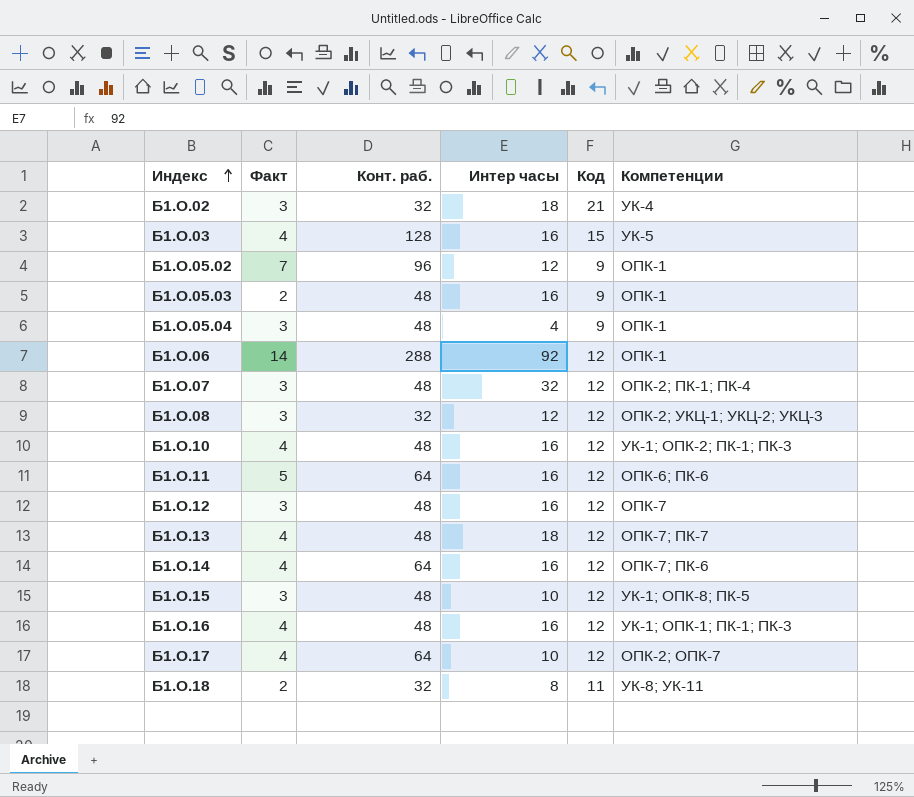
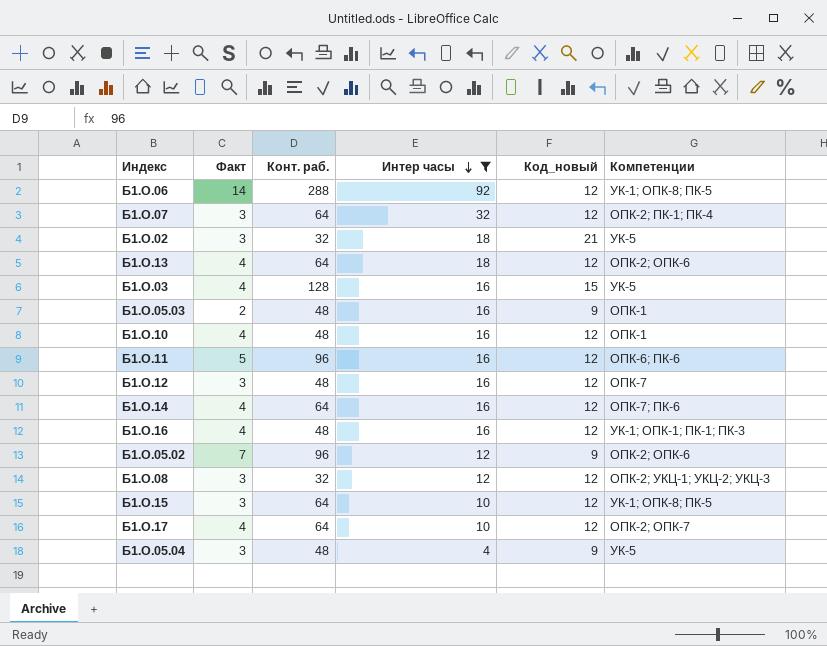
filter: none -> Интер часы != 8
row order: Индекс ascending -> Интер часы descending
column name: Код -> Код_новый
Б1.О.06 | Компетенции: ОПК-1 -> УК-1; ОПК-8; ПК-5
Б1.О.07 | Конт. раб.: 48 -> 64
Б1.О.02 | Компетенции: УК-4 -> УК-5
Б1.О.13 | Конт. раб.: 48 -> 64
Б1.О.13 | Компетенции: ОПК-7; ПК-7 -> ОПК-2; ОПК-6
Б1.О.10 | Компетенции: УК-1; ОПК-2; ПК-1; ПК-3 -> ОПК-1
Б1.О.11 | Конт. раб.: 64 -> 96
Б1.О.05.02 | Компетенции: ОПК-1 -> ОПК-2; ОПК-6
Б1.О.15 | Конт. раб.: 48 -> 64
Б1.О.05.04 | Компетенции: ОПК-1 -> УК-5

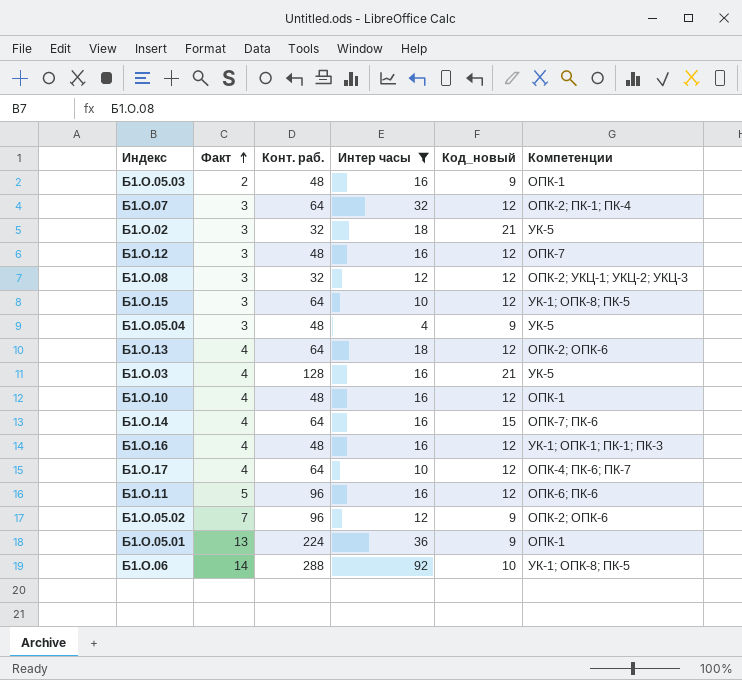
row order: Интер часы descending -> Факт ascending
Б1.О.03 | Код_новый: 15 -> 21
Б1.О.14 | Код_новый: 12 -> 15
Б1.О.17 | Компетенции: ОПК-2; ОПК-7 -> ОПК-4; ПК-6; ПК-7
row Б1.О.05.01: none -> 13 | 224 | 36 | 9 | ОПК-1
Б1.О.06 | Код_новый: 12 -> 10

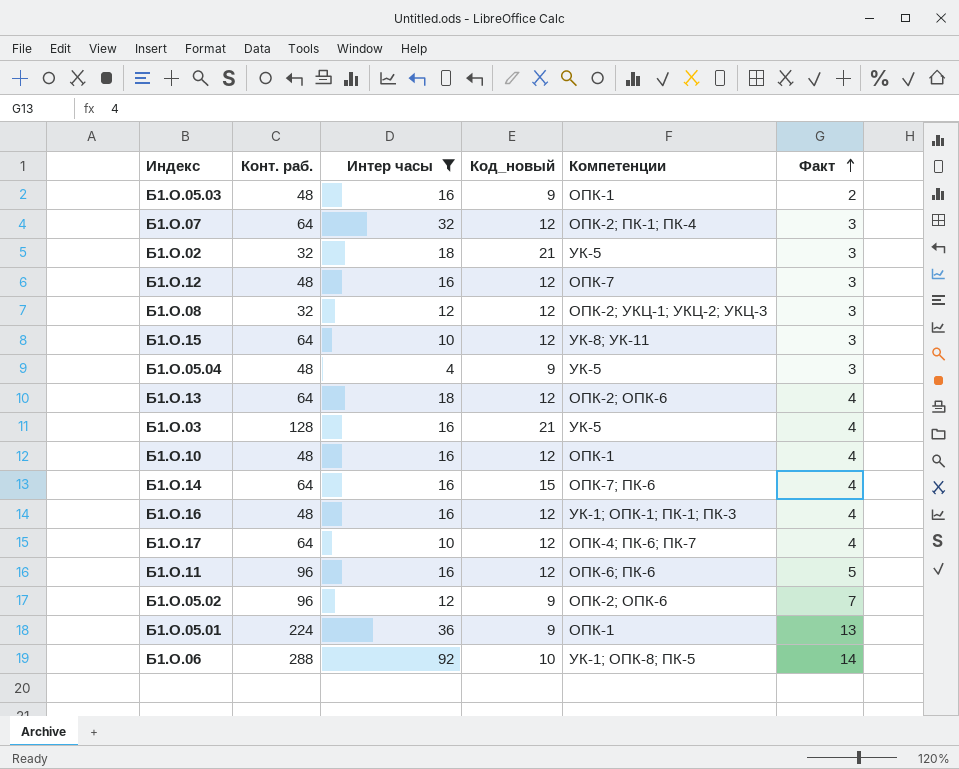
column Факт | position: 2 -> 6
Б1.О.15 | Компетенции: УК-1; ОПК-8; ПК-5 -> УК-8; УК-11

